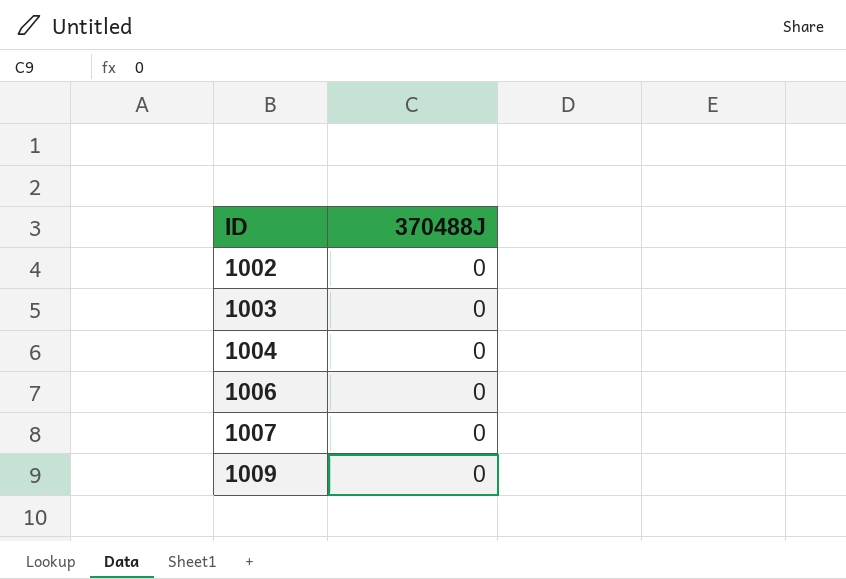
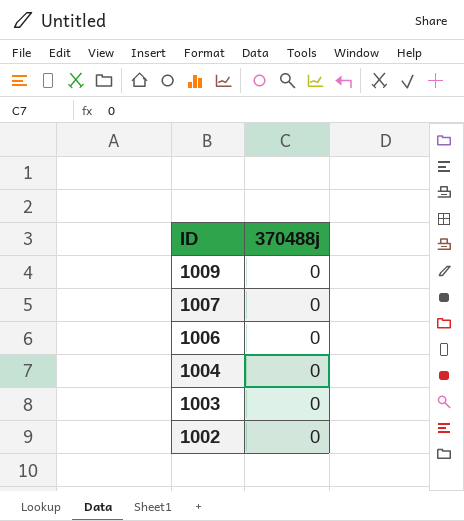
row order: ID ascending -> ID descending
column name: 370488J -> 370488j

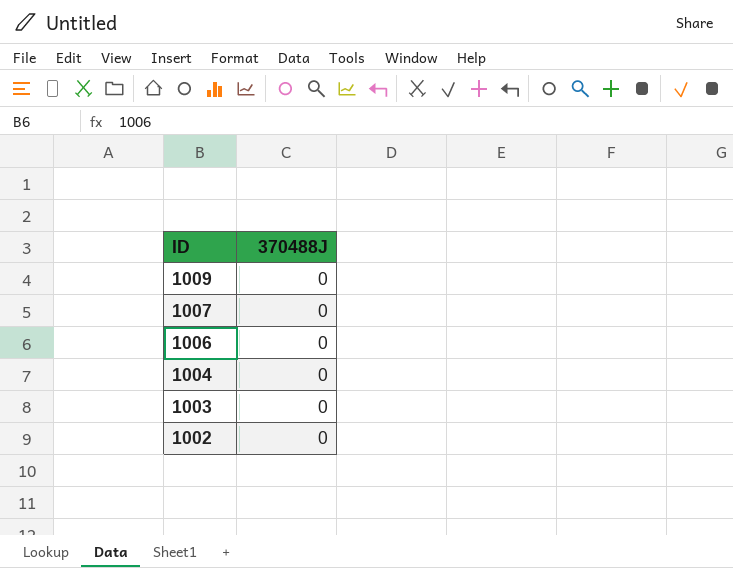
column name: 370488j -> 370488J

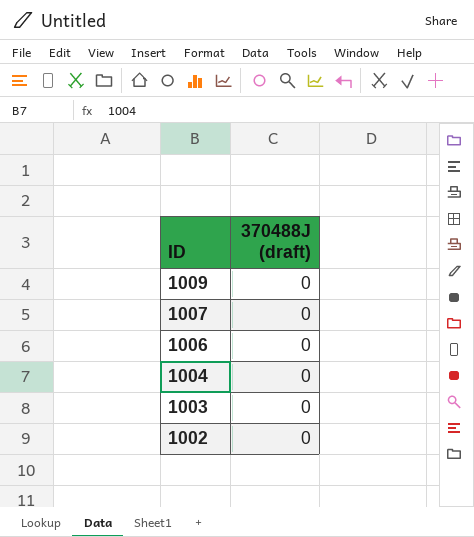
column name: 370488J -> 370488J (draft)

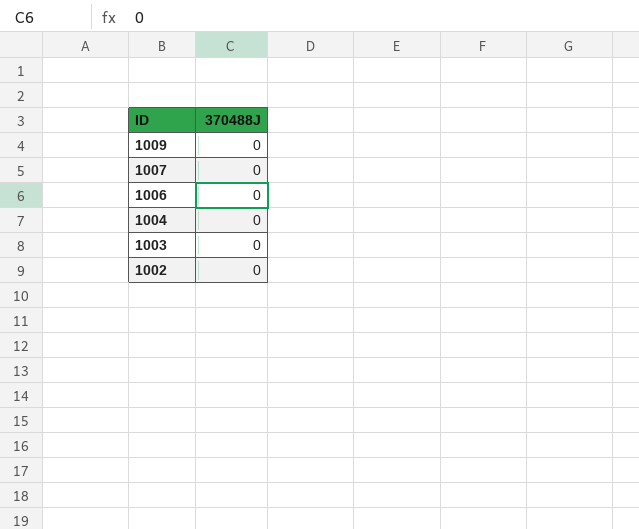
column name: 370488J (draft) -> 370488J

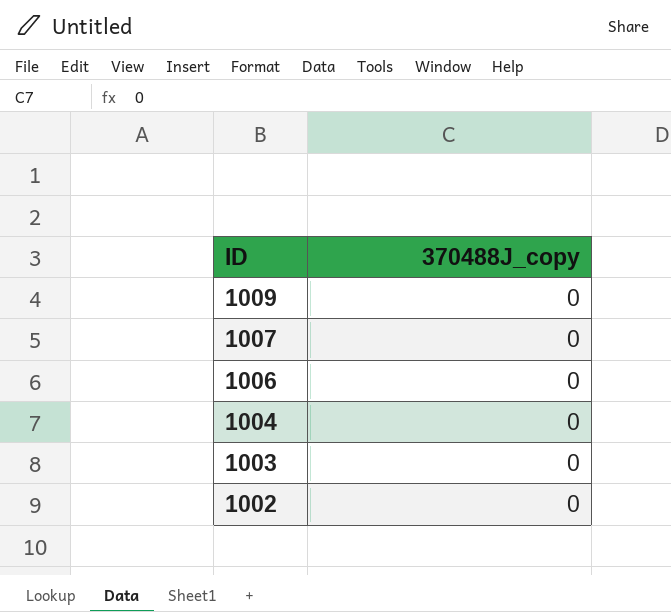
column name: 370488J -> 370488J_copy

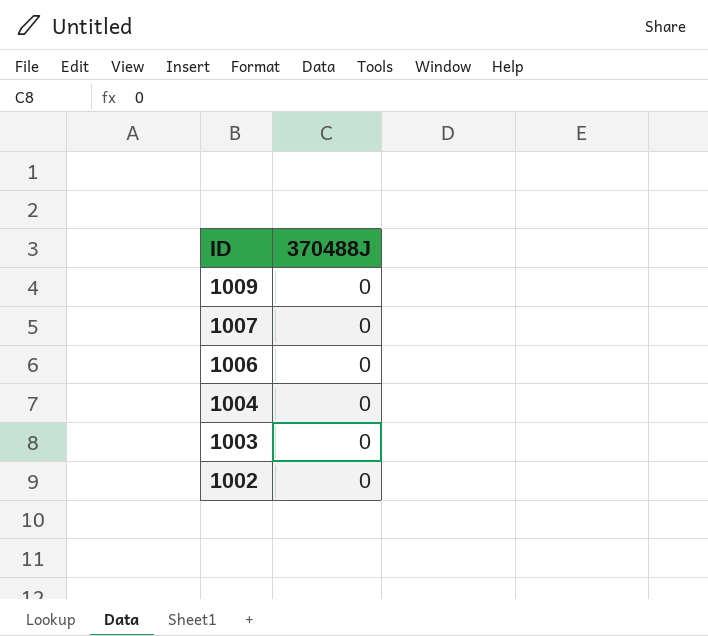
column name: 370488J_copy -> 370488J

